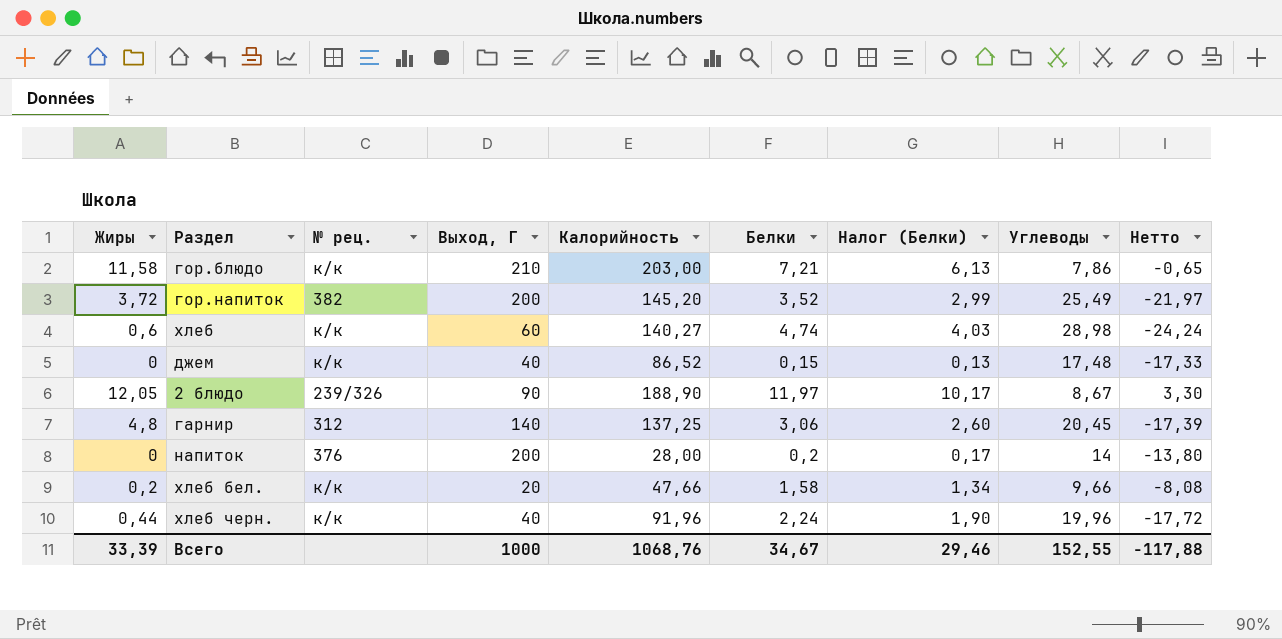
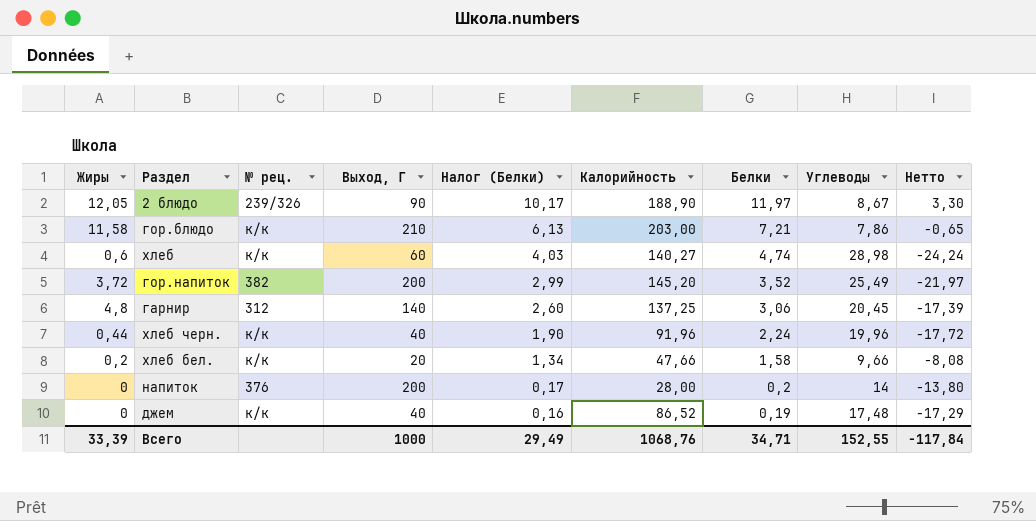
row order: none -> Налог (Белки) descending
column Налог (Белки) | position: 7 -> 5
джем | Налог (Белки): 0,13 -> 0,16
джем | Белки: 0,15 -> 0,19
джем | Нетто: -17,33 -> -17,29
Всего | Налог (Белки): 29,46 -> 29,49
Всего | Белки: 34,67 -> 34,71
Всего | Нетто: -117,88 -> -117,84

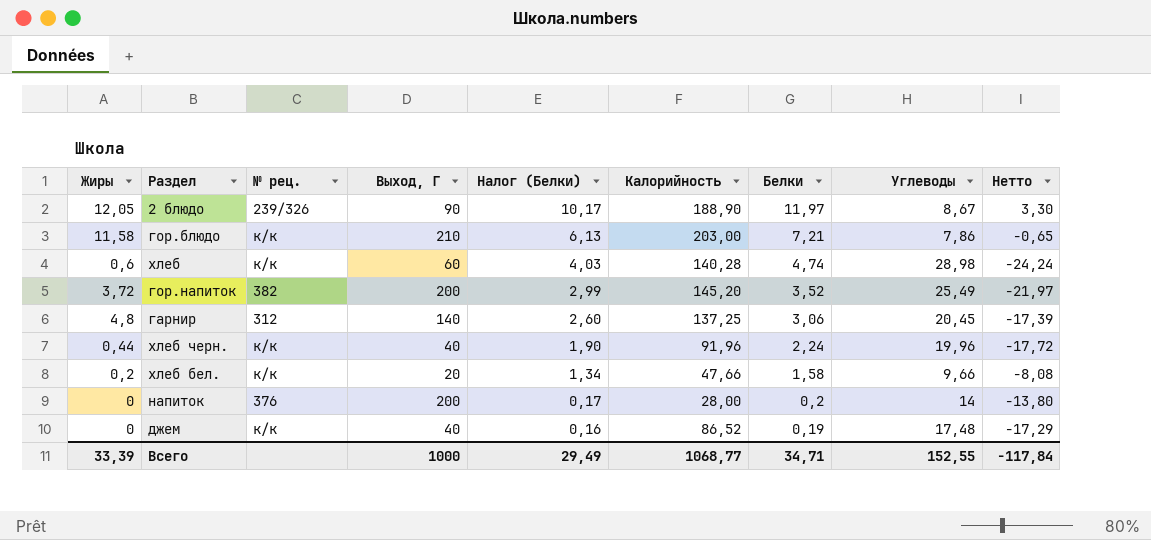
хлеб | Калорийность: 140,27 -> 140,28
Всего | Калорийность: 1068,76 -> 1068,77

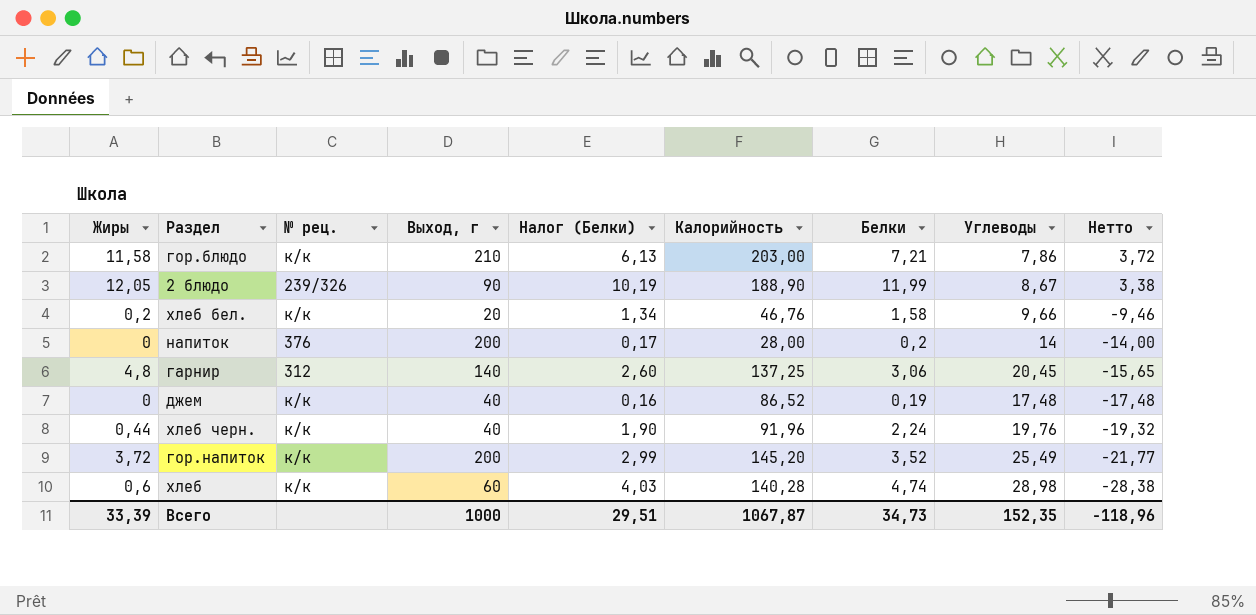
row order: Налог (Белки) descending -> Нетто descending
column name: Выход, Г -> Выход, г
column Нетто | formula: [Белки] - [Углеводы] -> [Жиры] - [Углеводы]
2 блюдо | Налог (Белки): 10,17 -> 10,19
2 блюдо | Белки: 11,97 -> 11,99
хлеб бел. | Калорийность: 47,66 -> 46,76
хлеб черн. | Углеводы: 19,96 -> 19,76
гор.напиток | № рец.: 382 -> к/к
Всего | Налог (Белки): 29,49 -> 29,51
Всего | Калорийность: 1068,77 -> 1067,87
Всего | Белки: 34,71 -> 34,73
Всего | Углеводы: 152,55 -> 152,35
Всего | Нетто: -117,84 -> -118,96

